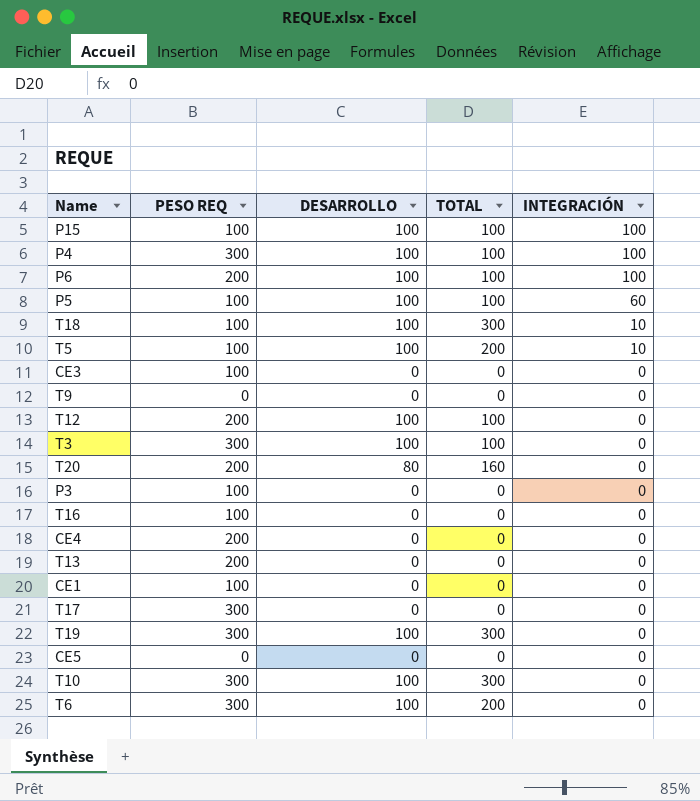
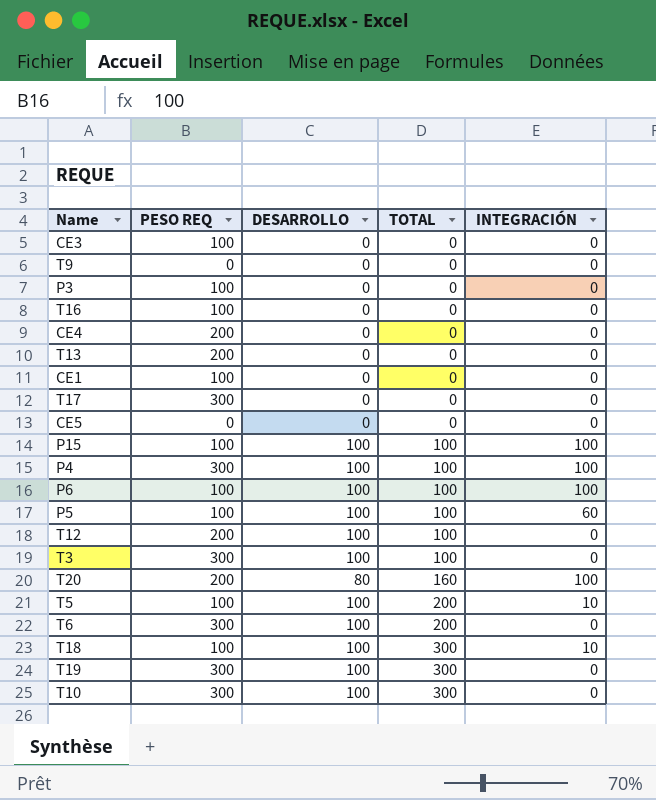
row order: INTEGRACIÓN descending -> TOTAL ascending
P6 | PESO REQ: 200 -> 100
T20 | INTEGRACIÓN: 0 -> 100

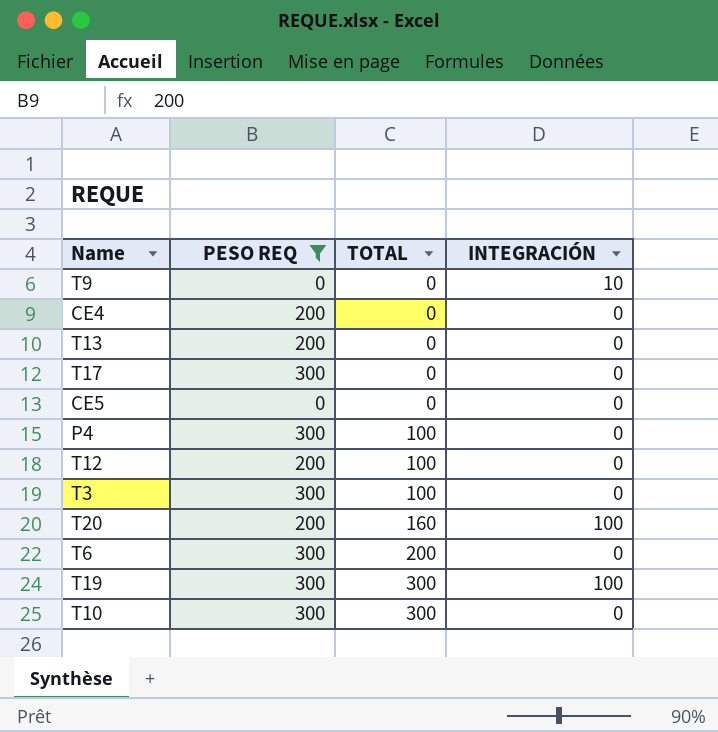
filter: none -> PESO REQ != 100
column DESARROLLO | position: 3 -> none
T9 | INTEGRACIÓN: 0 -> 10
P4 | INTEGRACIÓN: 100 -> 0
T19 | INTEGRACIÓN: 0 -> 100

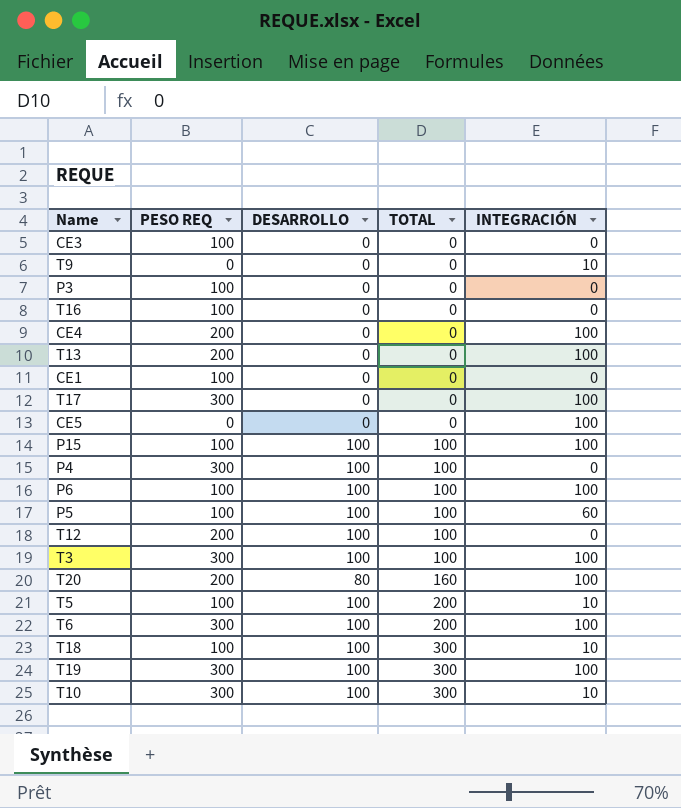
filter: PESO REQ != 100 -> none
column DESARROLLO | position: none -> 3
CE4 | INTEGRACIÓN: 0 -> 100
T13 | INTEGRACIÓN: 0 -> 100
T17 | INTEGRACIÓN: 0 -> 100
CE5 | INTEGRACIÓN: 0 -> 100
T3 | INTEGRACIÓN: 0 -> 100
T6 | INTEGRACIÓN: 0 -> 100
T10 | INTEGRACIÓN: 0 -> 10

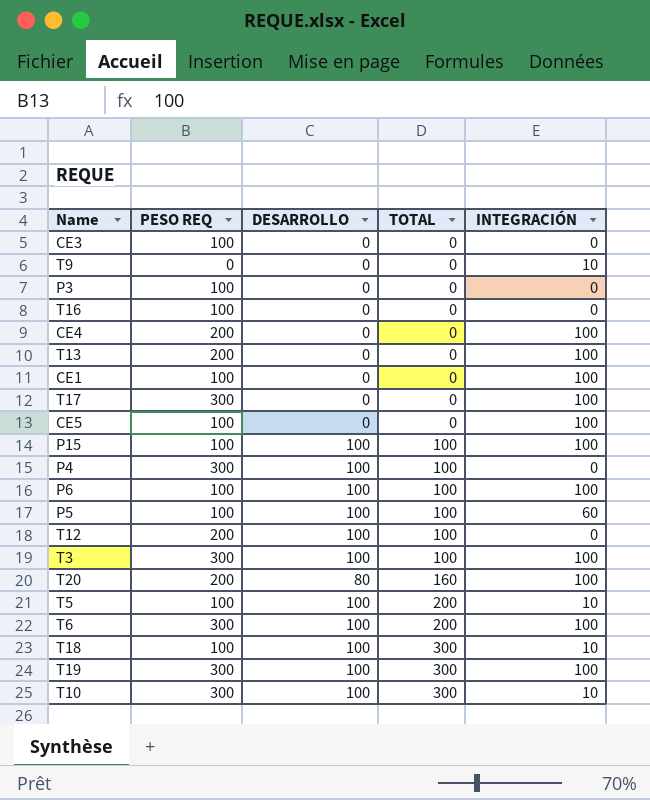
CE1 | INTEGRACIÓN: 0 -> 100
CE5 | PESO REQ: 0 -> 100

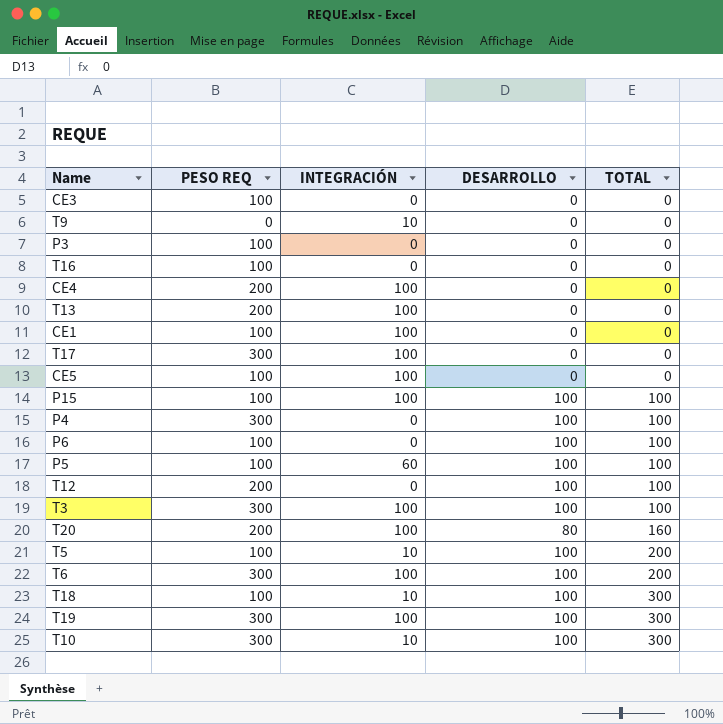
column INTEGRACIÓN | position: 5 -> 3
P6 | INTEGRACIÓN: 100 -> 0

